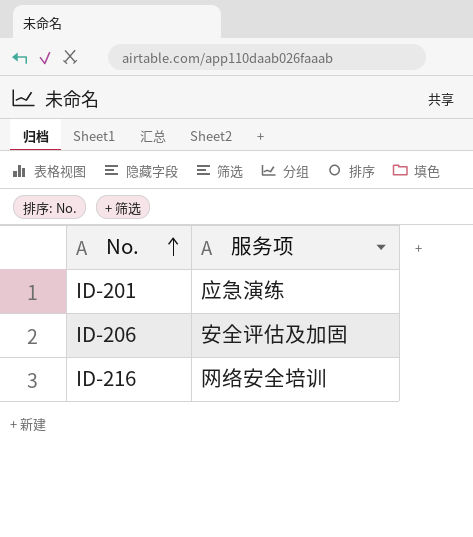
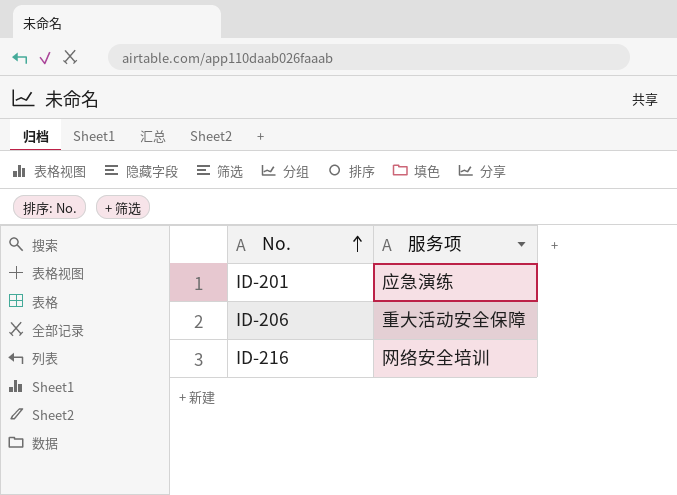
ID-206 | 服务项: 安全评估及加固 -> 重大活动安全保障

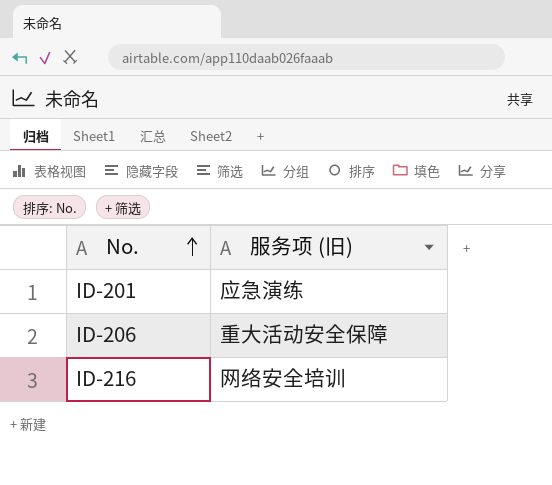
column name: 服务项 -> 服务项 (旧)

